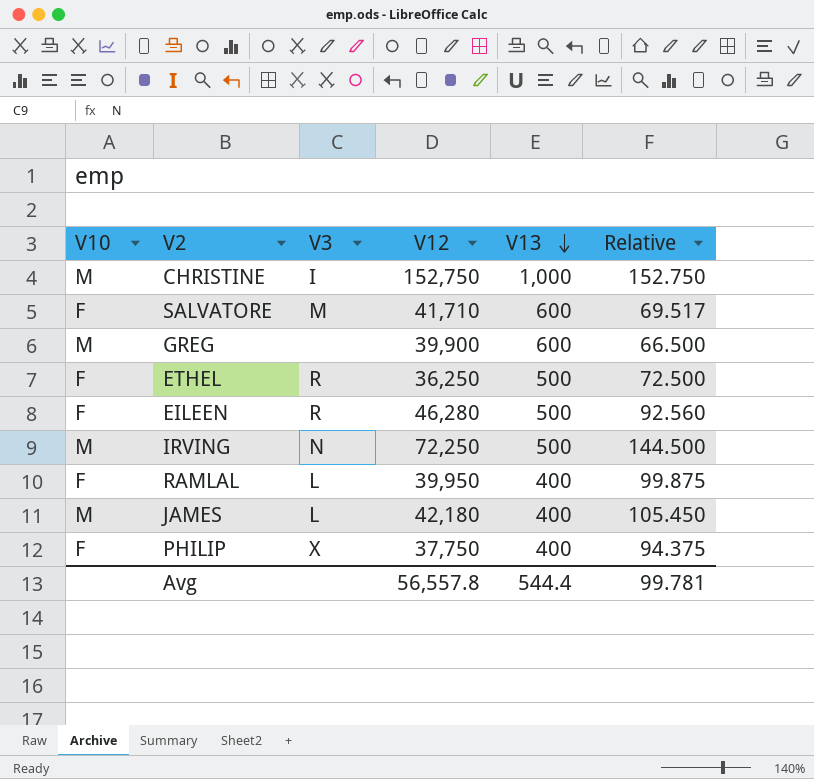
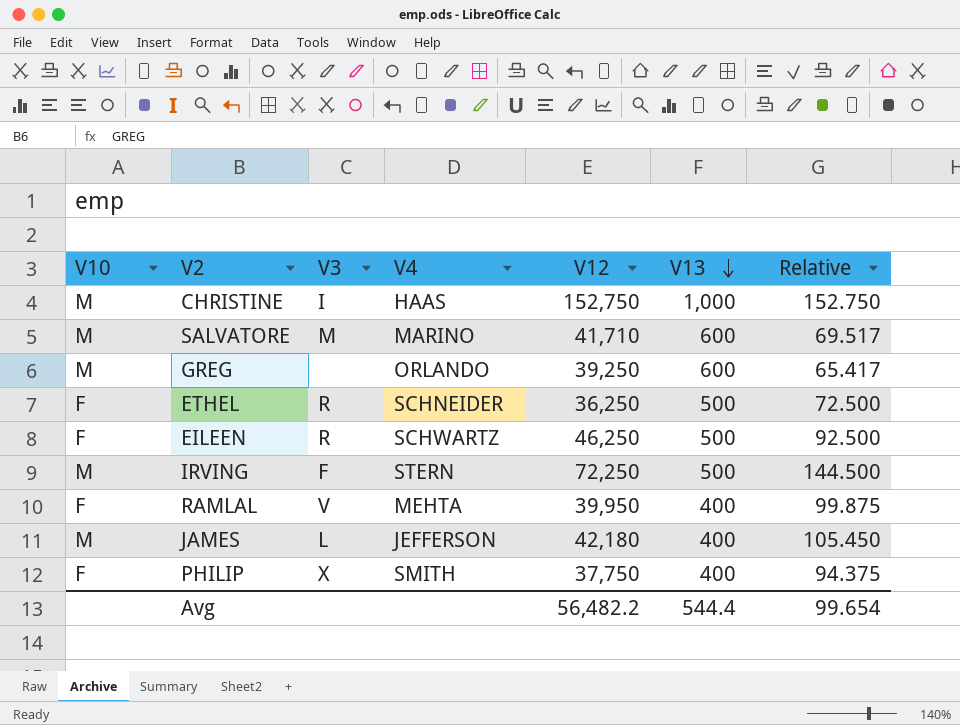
column V4 | position: none -> 4
SALVATORE | V10: F -> M
GREG | V12: 39,900 -> 39,250
GREG | Relative: 66.500 -> 65.417
EILEEN | V12: 46,280 -> 46,250
EILEEN | Relative: 92.560 -> 92.500
IRVING | V3: N -> F
RAMLAL | V3: L -> V
Avg | V12: 56,557.8 -> 56,482.2
Avg | Relative: 99.781 -> 99.654

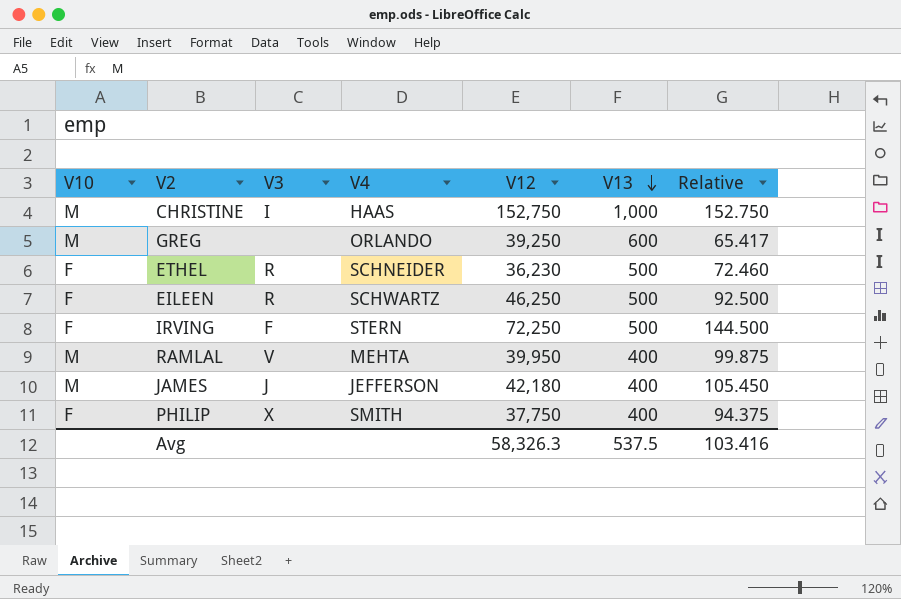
row SALVATORE: M | M | MARINO | 41,710 | 600 | 69.517 -> none
ETHEL | V12: 36,250 -> 36,230
ETHEL | Relative: 72.500 -> 72.460
IRVING | V10: M -> F
RAMLAL | V10: F -> M
JAMES | V3: L -> J
Avg | V12: 56,482.2 -> 58,326.3
Avg | V13: 544.4 -> 537.5
Avg | Relative: 99.654 -> 103.416

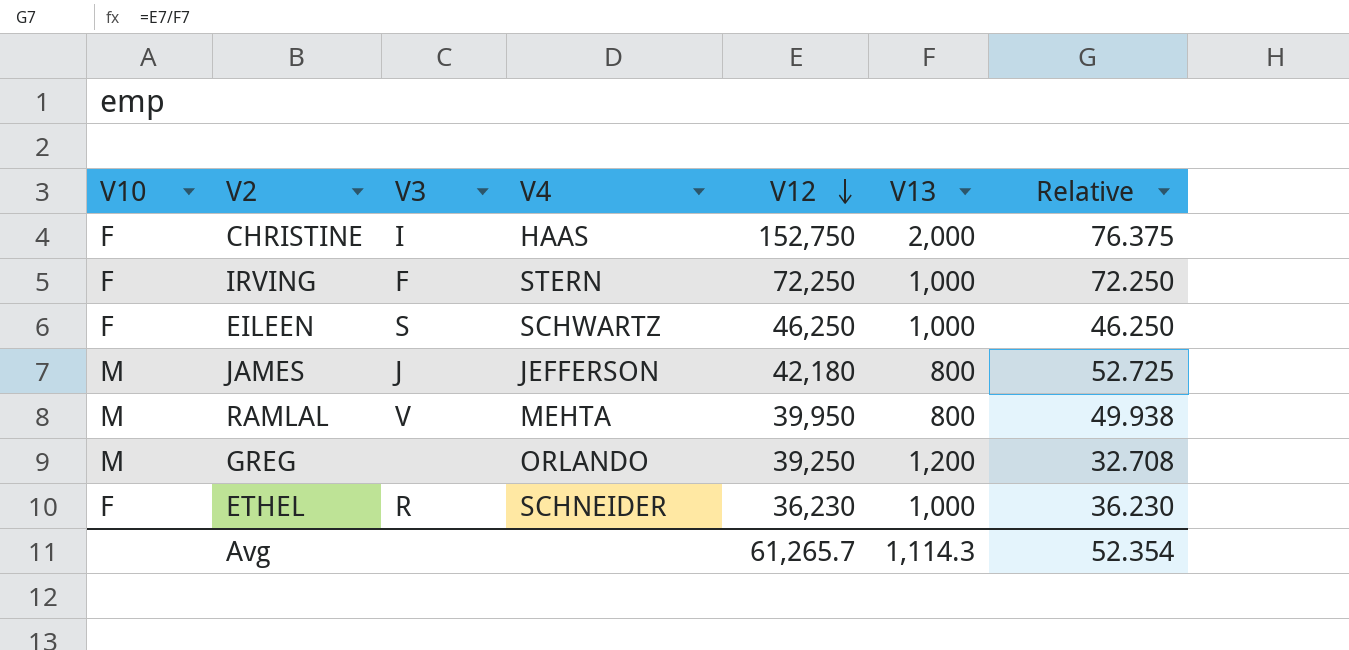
row order: V13 descending -> V12 descending
row PHILIP: F | X | SMITH | 37,750 | 400 | 94.375 -> none
CHRISTINE | V10: M -> F
CHRISTINE | V13: 1,000 -> 2,000
CHRISTINE | Relative: 152.750 -> 76.375
IRVING | V13: 500 -> 1,000
IRVING | Relative: 144.500 -> 72.250
EILEEN | V3: R -> S
EILEEN | V13: 500 -> 1,000
EILEEN | Relative: 92.500 -> 46.250
JAMES | V13: 400 -> 800
JAMES | Relative: 105.450 -> 52.725
RAMLAL | V13: 400 -> 800
RAMLAL | Relative: 99.875 -> 49.938
GREG | V13: 600 -> 1,200
GREG | Relative: 65.417 -> 32.708
ETHEL | V13: 500 -> 1,000
ETHEL | Relative: 72.460 -> 36.230
Avg | V12: 58,326.3 -> 61,265.7
Avg | V13: 537.5 -> 1,114.3
Avg | Relative: 103.416 -> 52.354

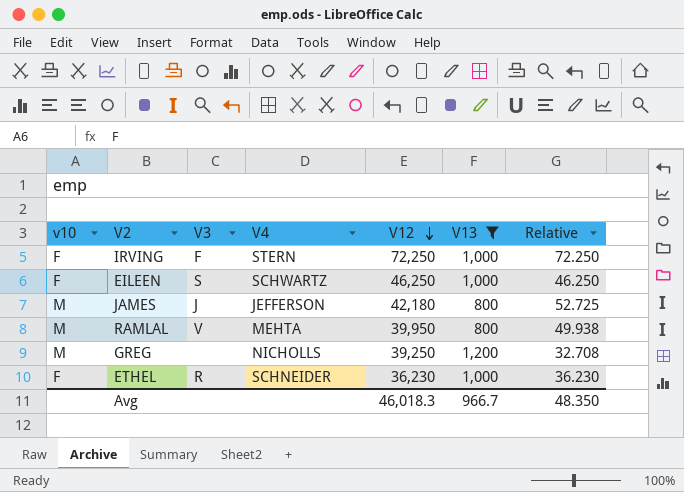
filter: none -> V13 != 2,000
column name: V10 -> v10
GREG | V4: ORLANDO -> NICHOLLS
Avg | V12: 61,265.7 -> 46,018.3
Avg | V13: 1,114.3 -> 966.7
Avg | Relative: 52.354 -> 48.350

